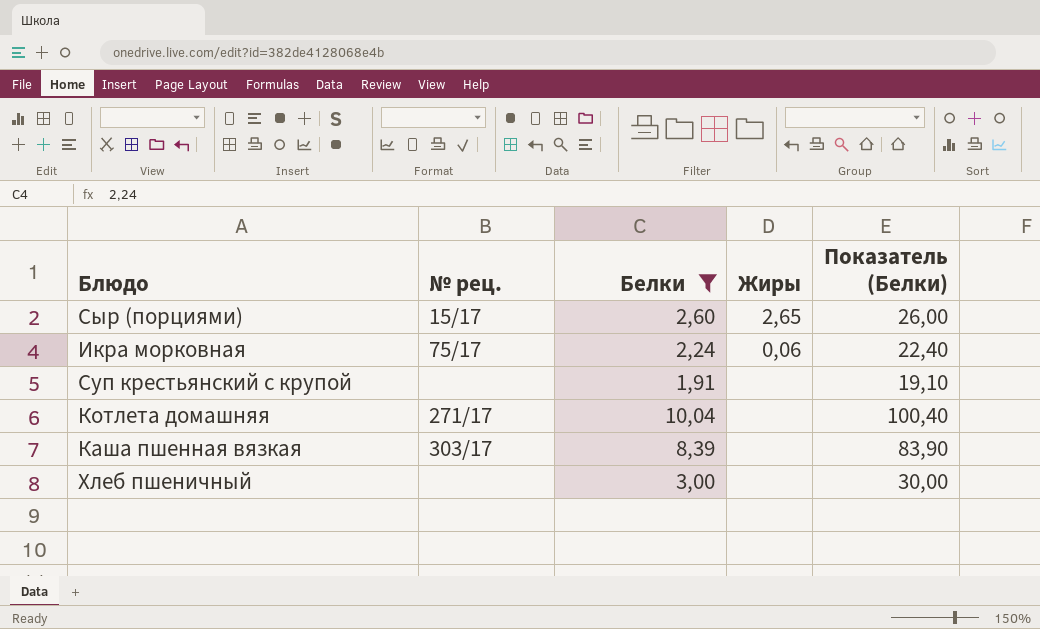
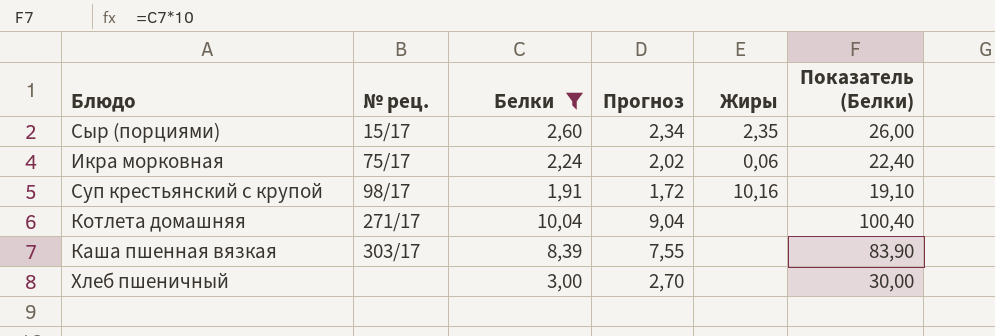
column Прогноз | formula: none -> [Белки] * 0,9
Сыр (порциями) | Жиры: 2,65 -> 2,35
Суп крестьянский с крупой | № рец.: none -> 98/17
Суп крестьянский с крупой | Жиры: none -> 10,16

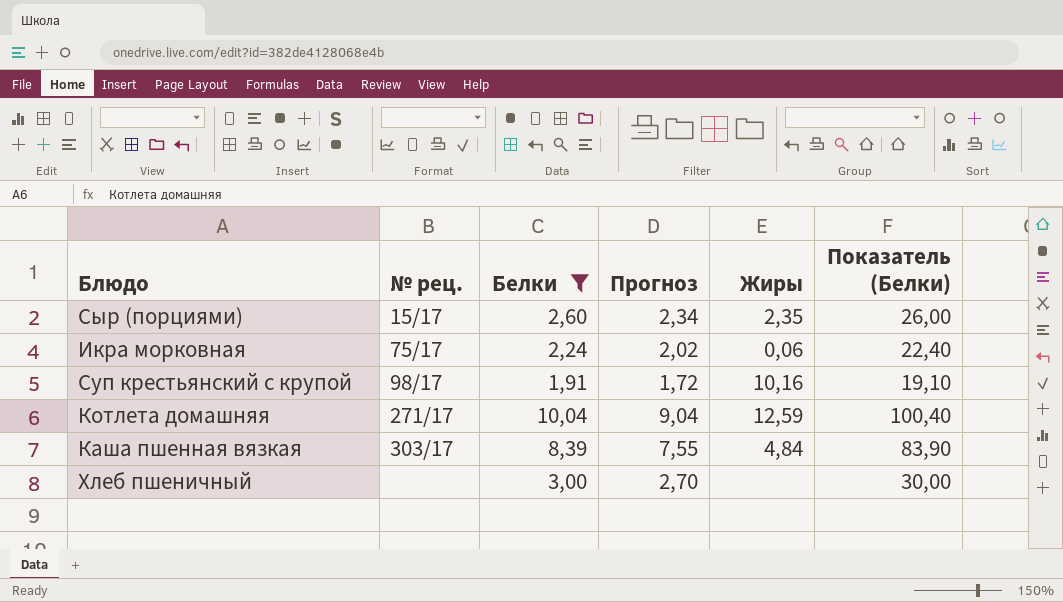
Котлета домашняя | Жиры: none -> 12,59
Каша пшенная вязкая | Жиры: none -> 4,84

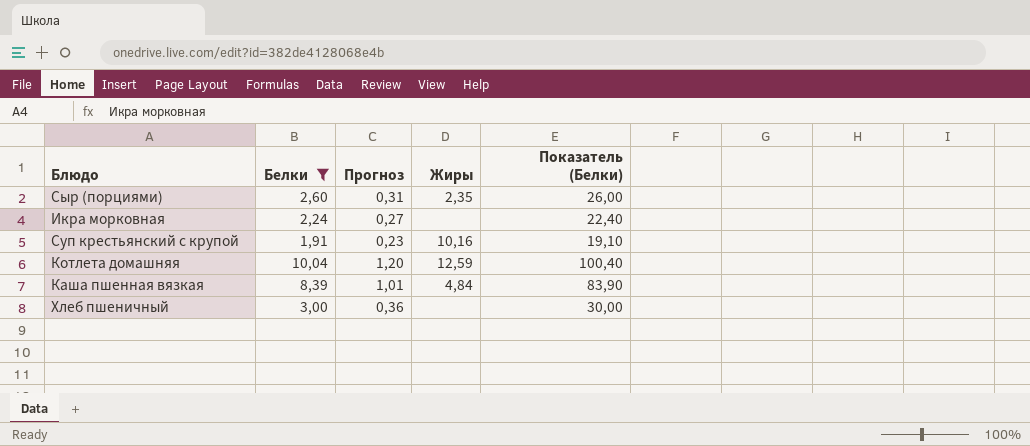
column № рец. | position: 2 -> none
column Прогноз | formula: [Белки] * 0,9 -> [Белки] * 0,12
Икра морковная | Жиры: 0,06 -> none

